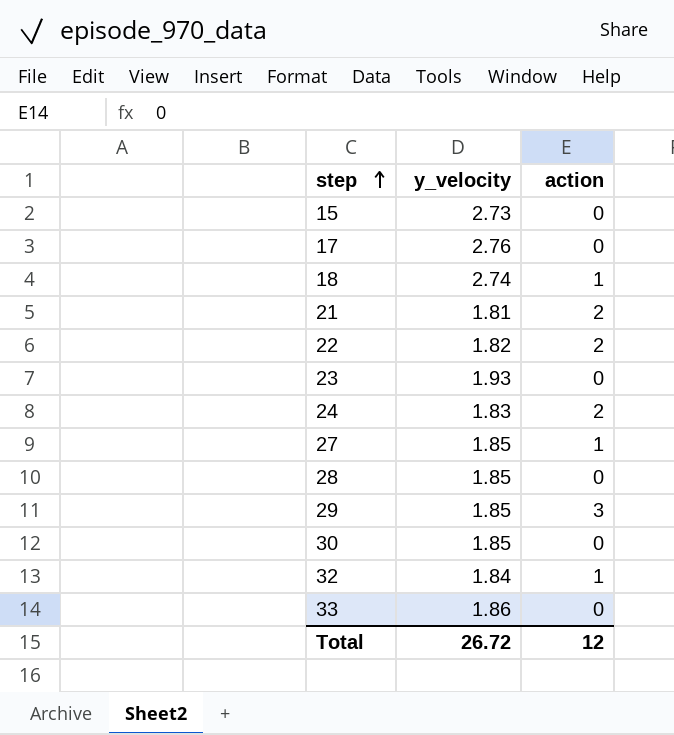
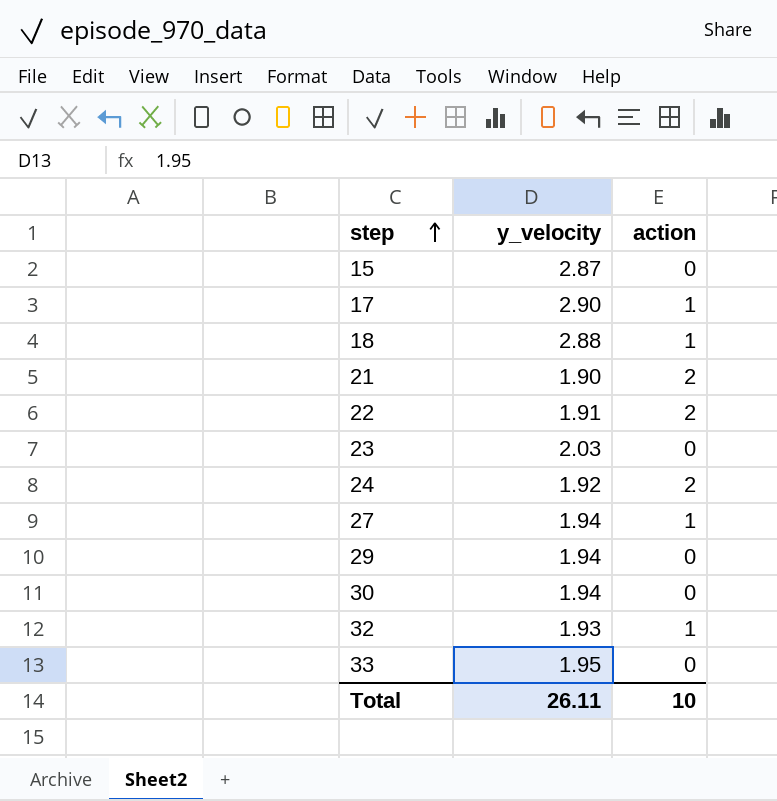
row 28: 1.85 | 0 -> none
15 | y_velocity: 2.73 -> 2.87
17 | y_velocity: 2.76 -> 2.90
17 | action: 0 -> 1
18 | y_velocity: 2.74 -> 2.88
21 | y_velocity: 1.81 -> 1.90
22 | y_velocity: 1.82 -> 1.91
23 | y_velocity: 1.93 -> 2.03
24 | y_velocity: 1.83 -> 1.92
27 | y_velocity: 1.85 -> 1.94
29 | y_velocity: 1.85 -> 1.94
29 | action: 3 -> 0
30 | y_velocity: 1.85 -> 1.94
32 | y_velocity: 1.84 -> 1.93
33 | y_velocity: 1.86 -> 1.95
Total | y_velocity: 26.72 -> 26.11
Total | action: 12 -> 10

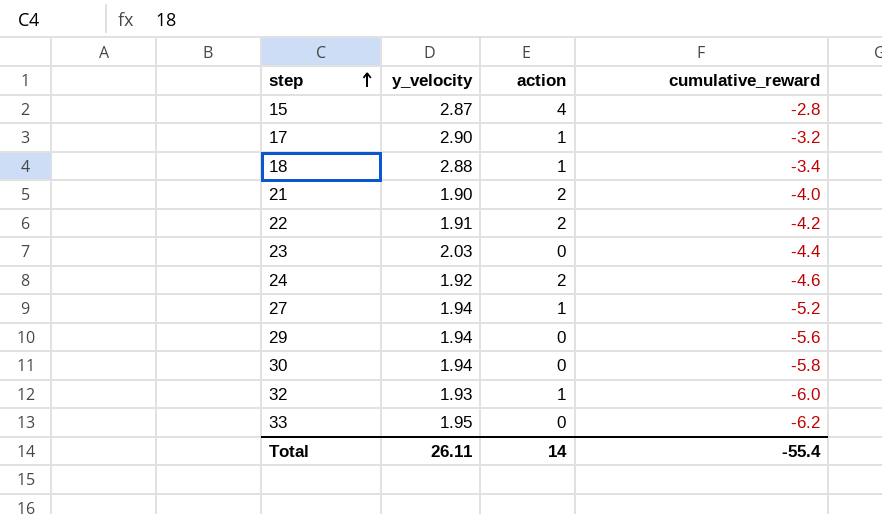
column cumulative_reward | position: none -> 4
15 | action: 0 -> 4
Total | action: 10 -> 14

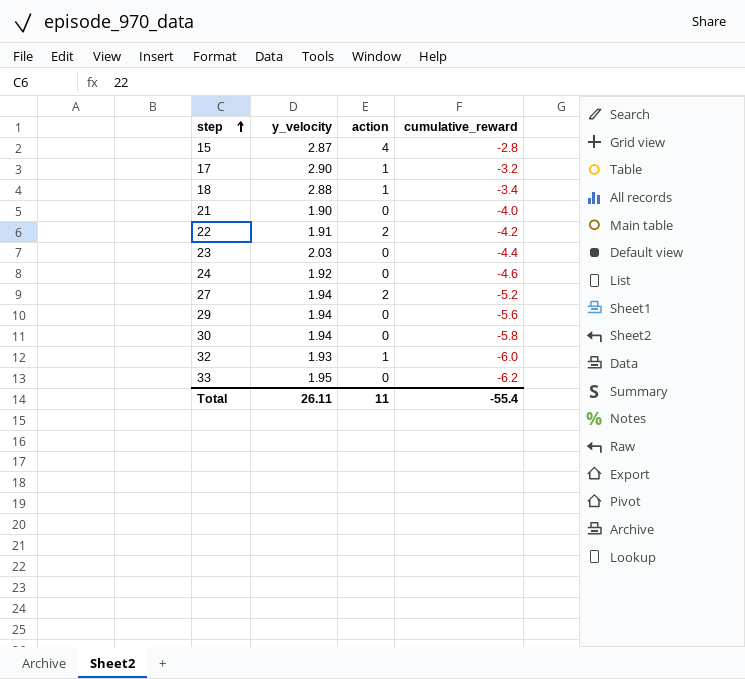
21 | action: 2 -> 0
24 | action: 2 -> 0
27 | action: 1 -> 2
Total | action: 14 -> 11

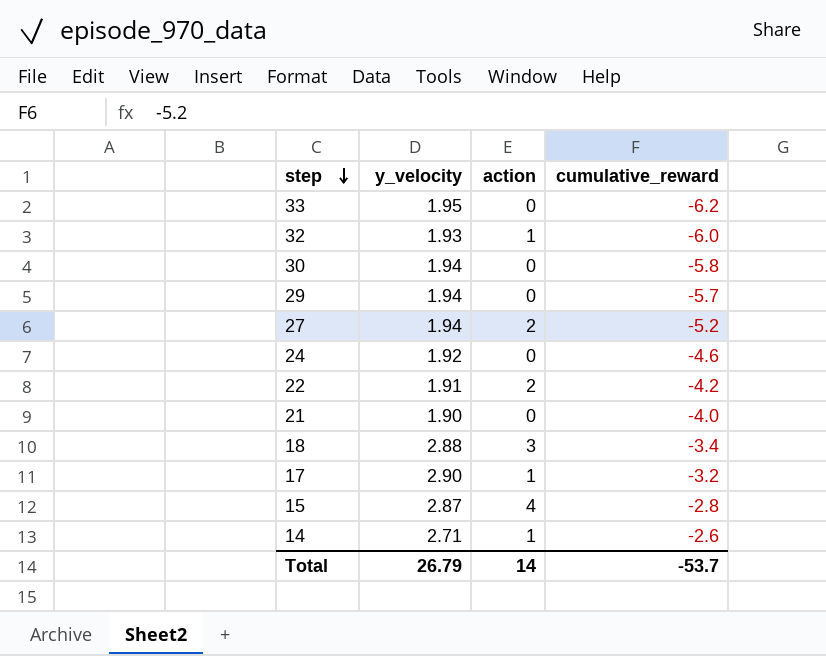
row order: step ascending -> step descending
row 23: 2.03 | 0 | -4.4 -> none
29 | cumulative_reward: -5.6 -> -5.7
18 | action: 1 -> 3
row 14: none -> 2.71 | 1 | -2.6
Total | y_velocity: 26.11 -> 26.79
Total | action: 11 -> 14
Total | cumulative_reward: -55.4 -> -53.7

